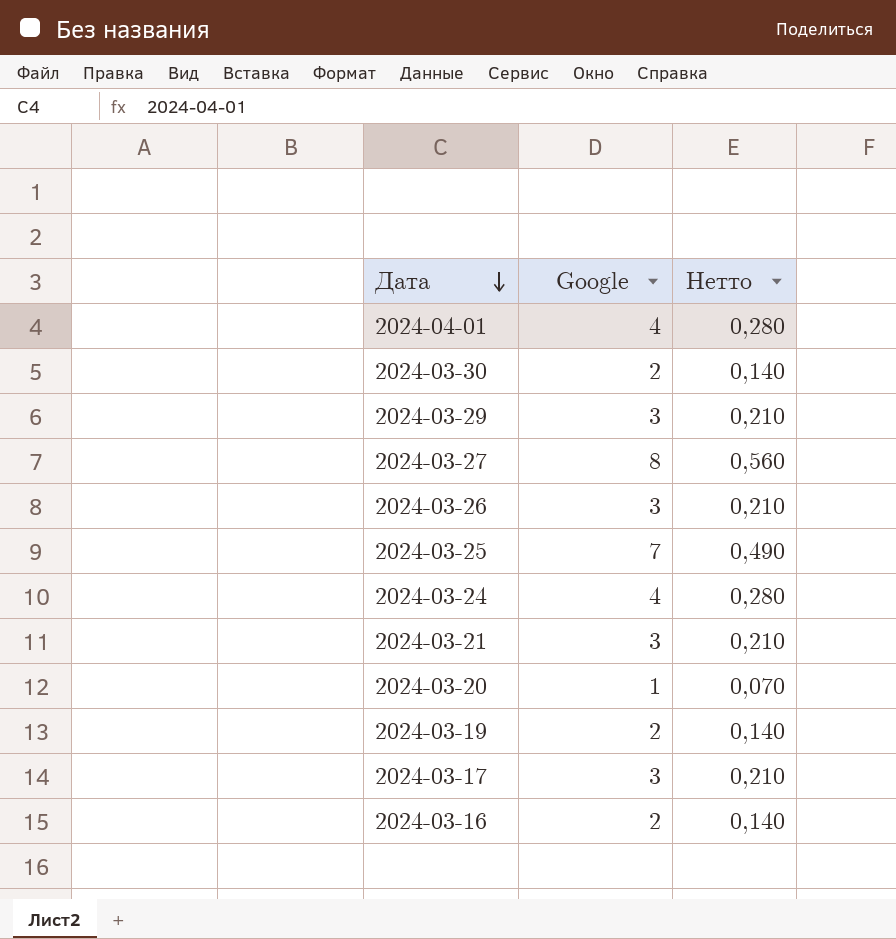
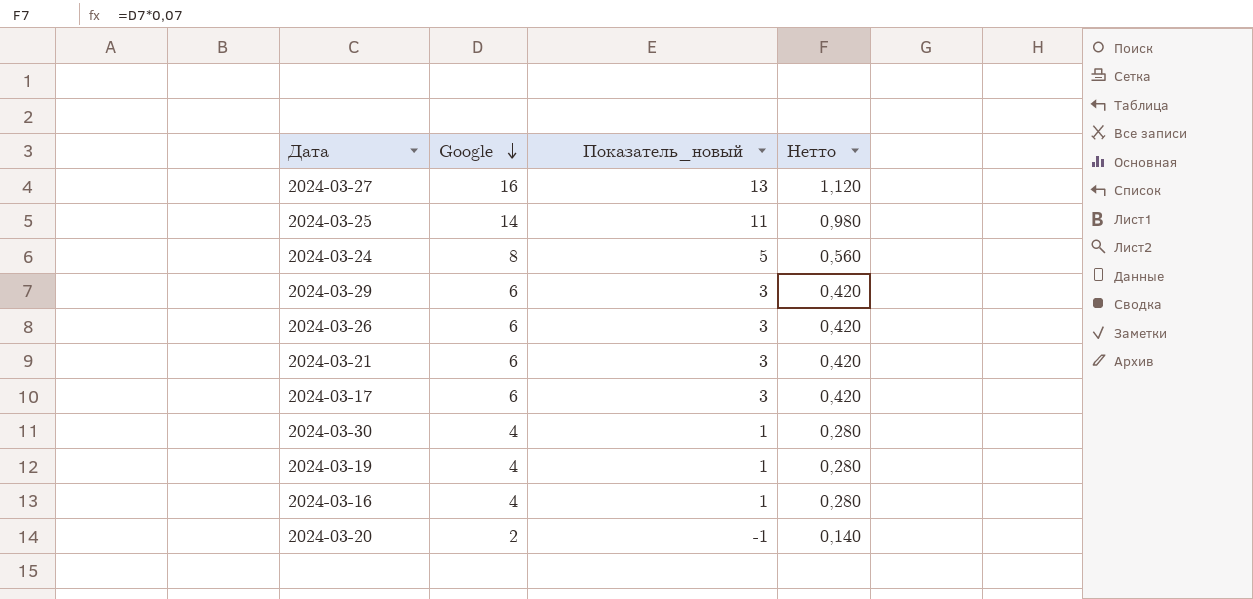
row order: Дата descending -> Google descending
column Показатель_новый | formula: none -> [Google] - 3
row 2024-04-01: 4 | 0,280 -> none
2024-03-27 | Google: 8 -> 16
2024-03-27 | Нетто: 0,560 -> 1,120
2024-03-25 | Google: 7 -> 14
2024-03-25 | Нетто: 0,490 -> 0,980
2024-03-24 | Google: 4 -> 8
2024-03-24 | Нетто: 0,280 -> 0,560
2024-03-29 | Google: 3 -> 6
2024-03-29 | Нетто: 0,210 -> 0,420
2024-03-26 | Google: 3 -> 6
2024-03-26 | Нетто: 0,210 -> 0,420
2024-03-21 | Google: 3 -> 6
2024-03-21 | Нетто: 0,210 -> 0,420
2024-03-17 | Google: 3 -> 6
2024-03-17 | Нетто: 0,210 -> 0,420
2024-03-30 | Google: 2 -> 4
2024-03-30 | Нетто: 0,140 -> 0,280
2024-03-19 | Google: 2 -> 4
2024-03-19 | Нетто: 0,140 -> 0,280
2024-03-16 | Google: 2 -> 4
2024-03-16 | Нетто: 0,140 -> 0,280
2024-03-20 | Google: 1 -> 2
2024-03-20 | Нетто: 0,070 -> 0,140

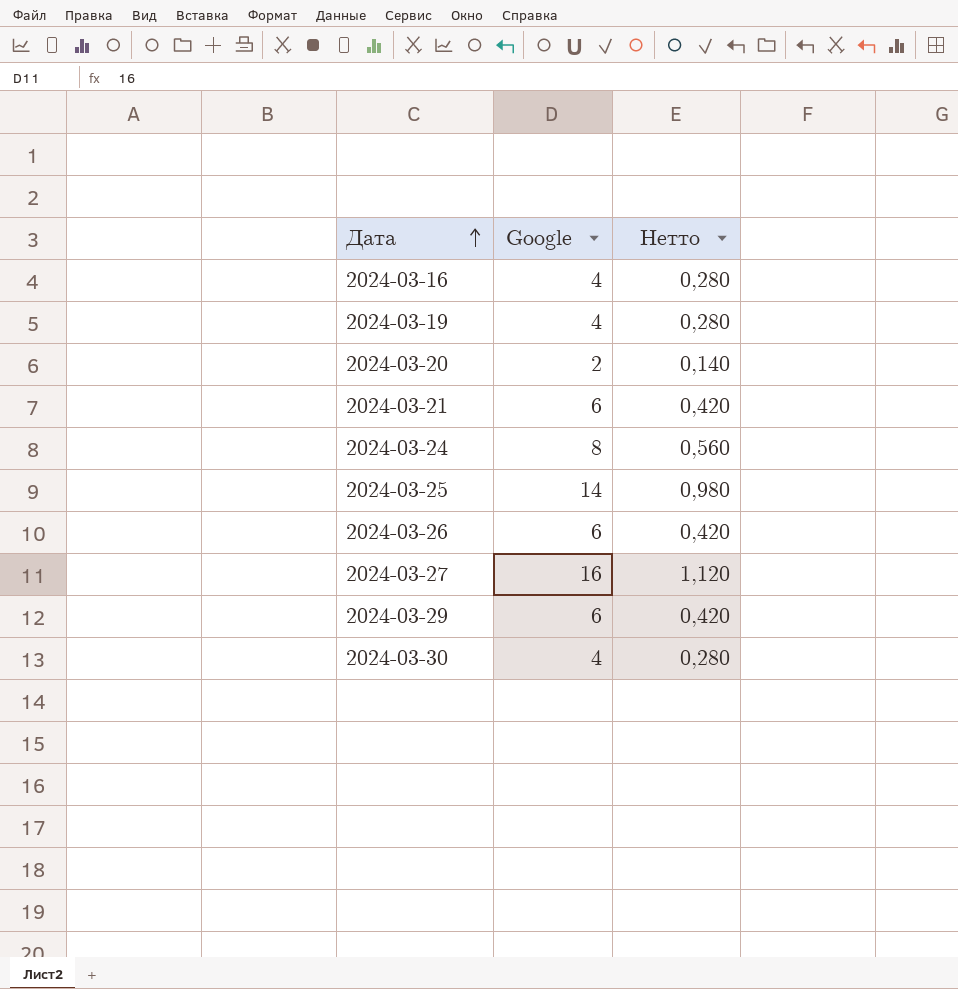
row order: Google descending -> Дата ascending
column Показатель_новый | formula: [Google] - 3 -> none
row 2024-03-17: 6 | 3 | 0,420 -> none

